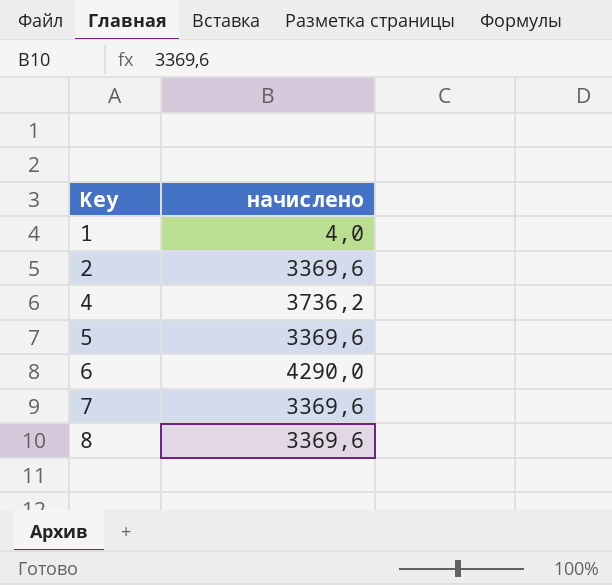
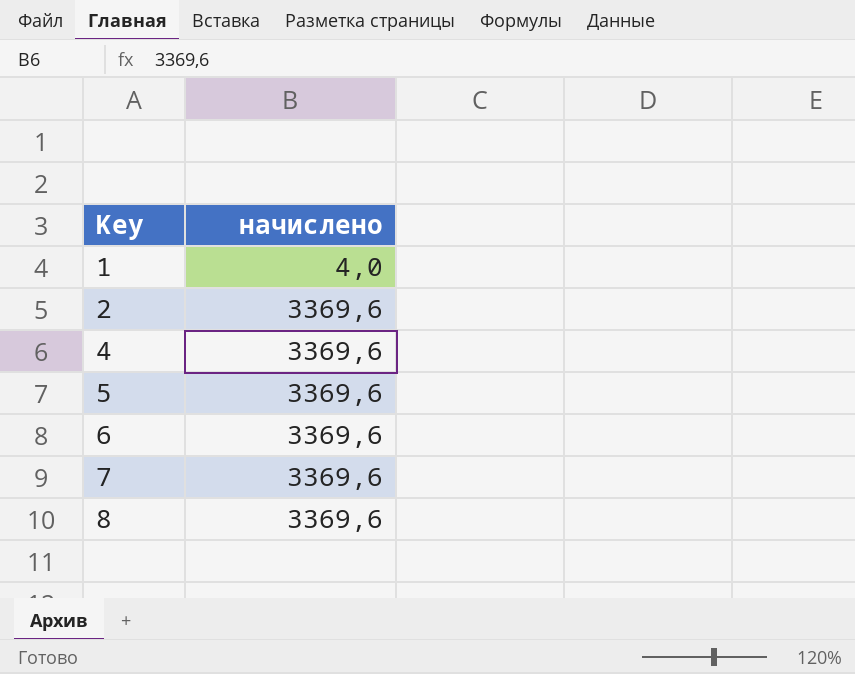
4 | начислено: 3736,2 -> 3369,6
6 | начислено: 4290,0 -> 3369,6

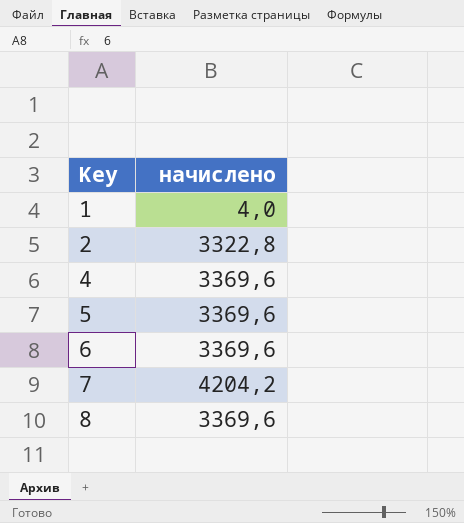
2 | начислено: 3369,6 -> 3322,8
7 | начислено: 3369,6 -> 4204,2

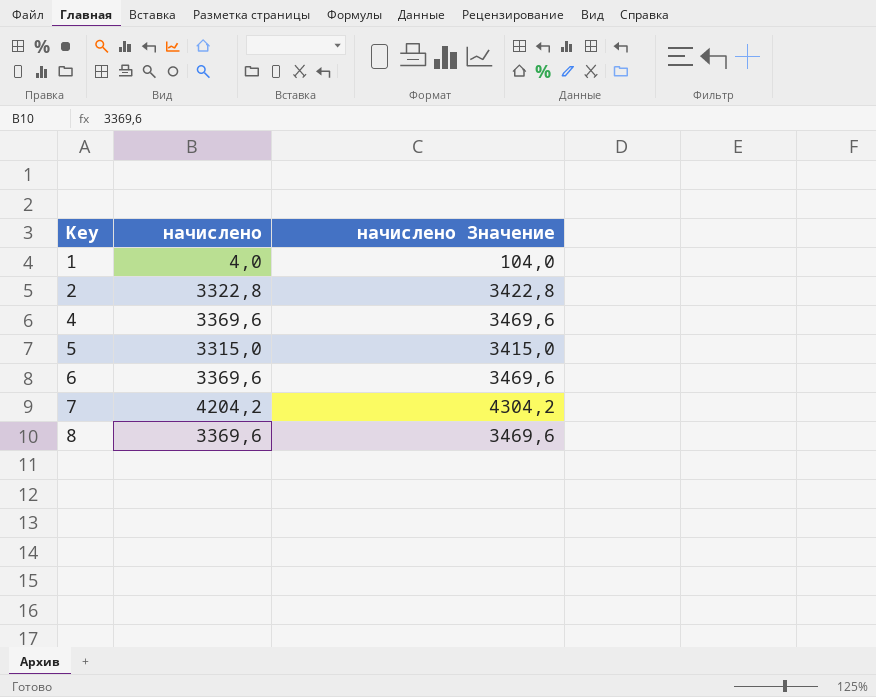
column начислено Значение | formula: none -> [начислено] + 100
5 | начислено: 3369,6 -> 3315,0

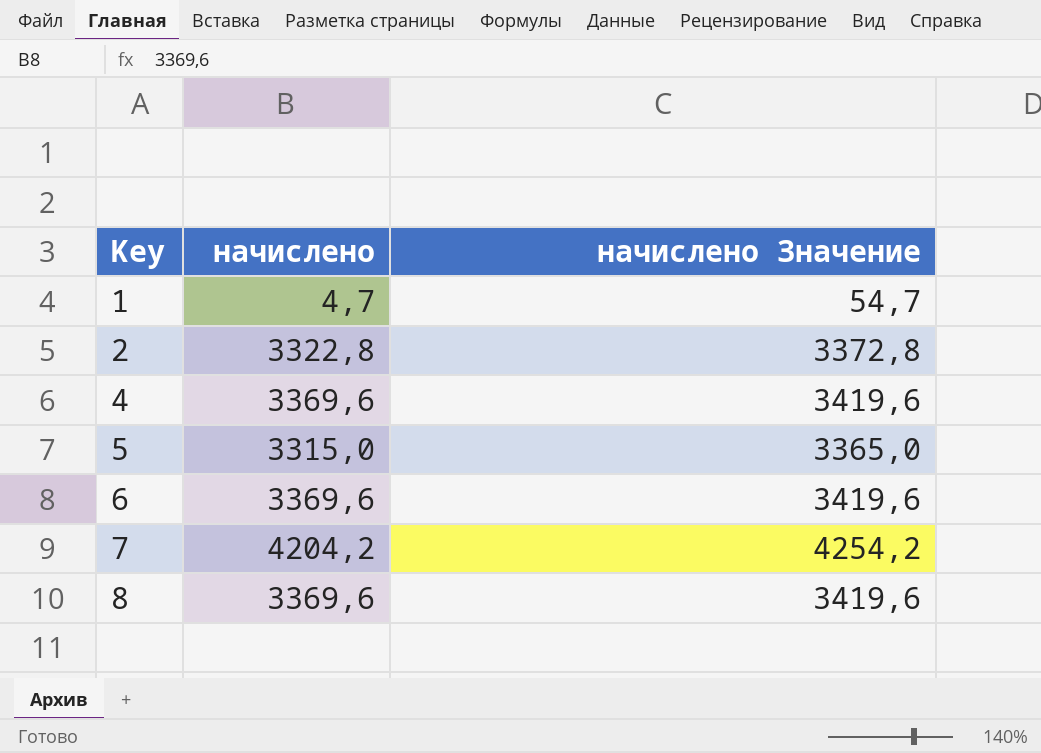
column начислено Значение | formula: [начислено] + 100 -> [начислено] + 50
1 | начислено: 4,0 -> 4,7

